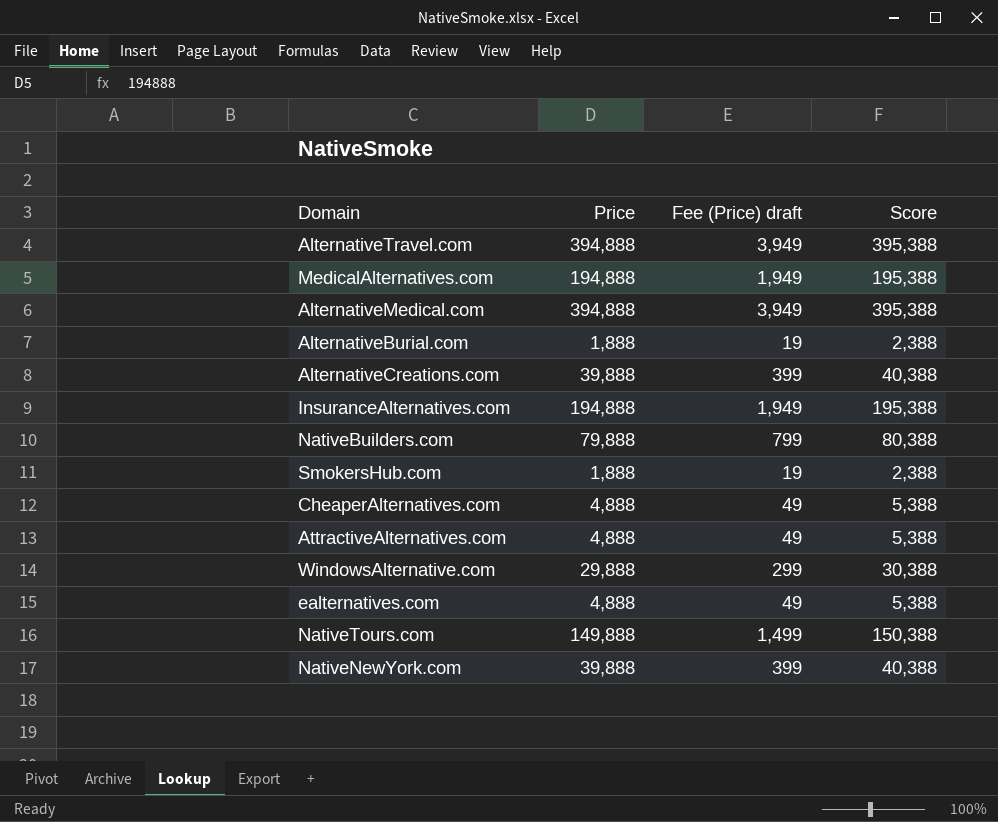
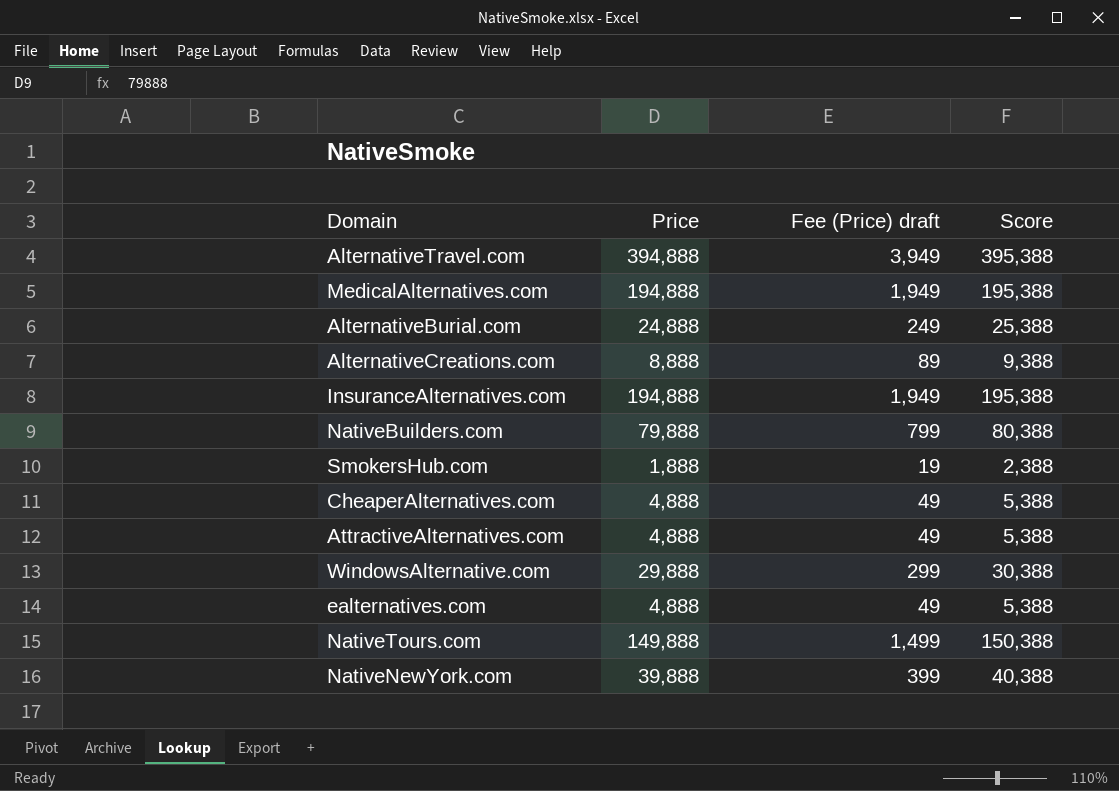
row AlternativeMedical.com: 394,888 | 3,949 | 395,388 -> none
AlternativeBurial.com | Price: 1,888 -> 24,888
AlternativeBurial.com | Fee (Price) draft: 19 -> 249
AlternativeBurial.com | Score: 2,388 -> 25,388
AlternativeCreations.com | Price: 39,888 -> 8,888
AlternativeCreations.com | Fee (Price) draft: 399 -> 89
AlternativeCreations.com | Score: 40,388 -> 9,388

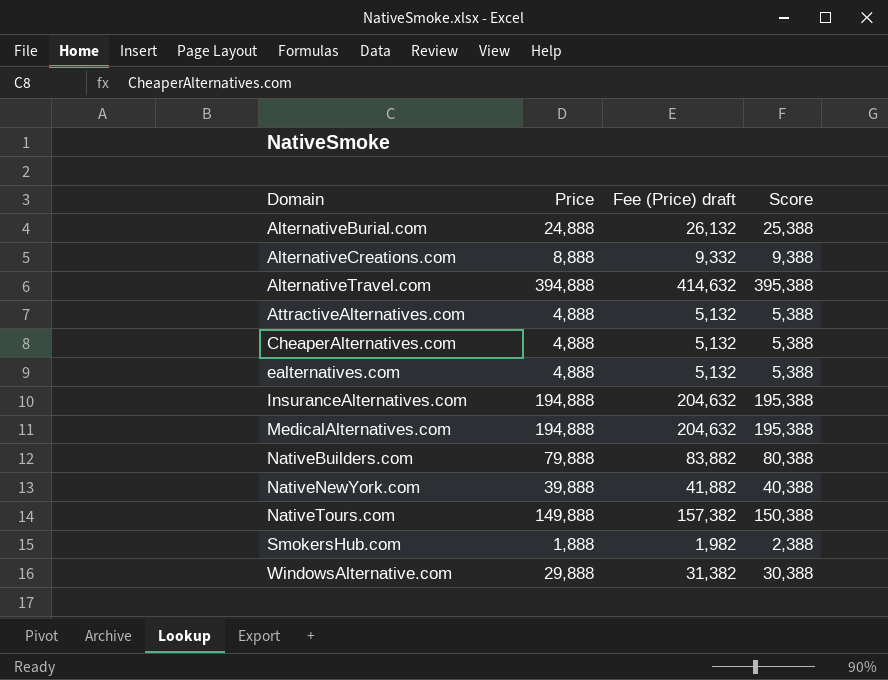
row order: none -> Domain ascending
column Fee (Price) draft | formula: [Price] * 0.01 -> [Price] * 1.05

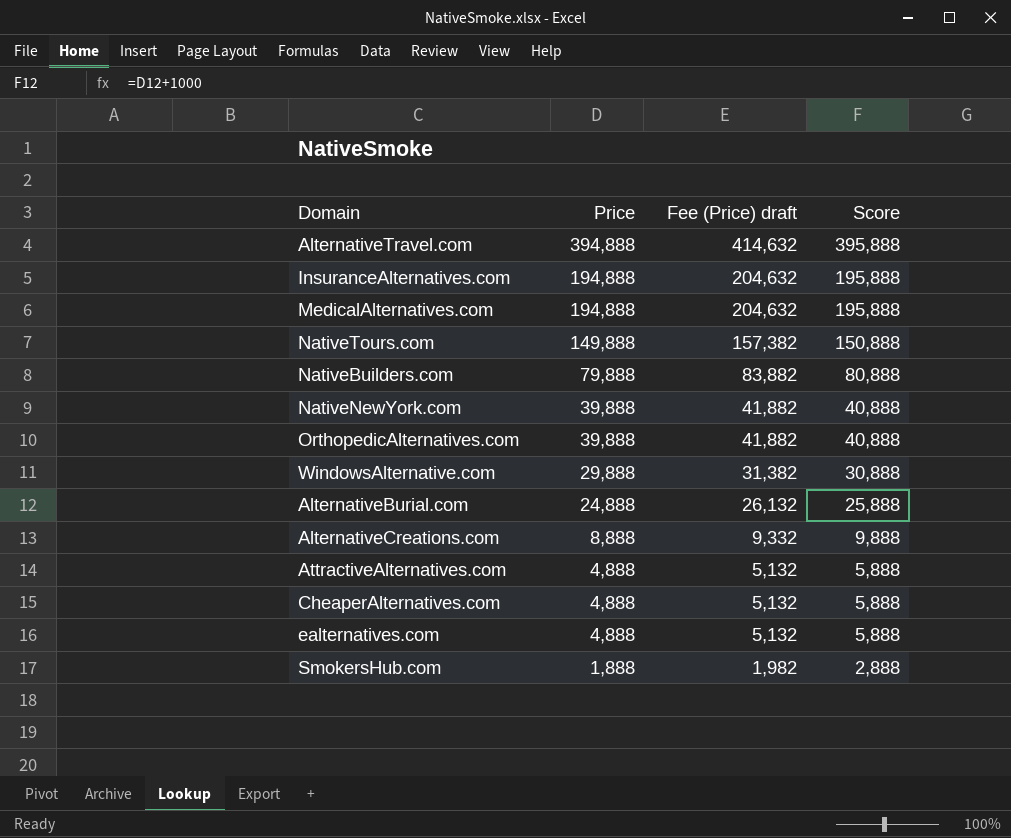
row order: Domain ascending -> Price descending
column Score | formula: [Price] + 500 -> [Price] + 1000
row OrthopedicAlternatives.com: none -> 39,888 | 41,882 | 40,888

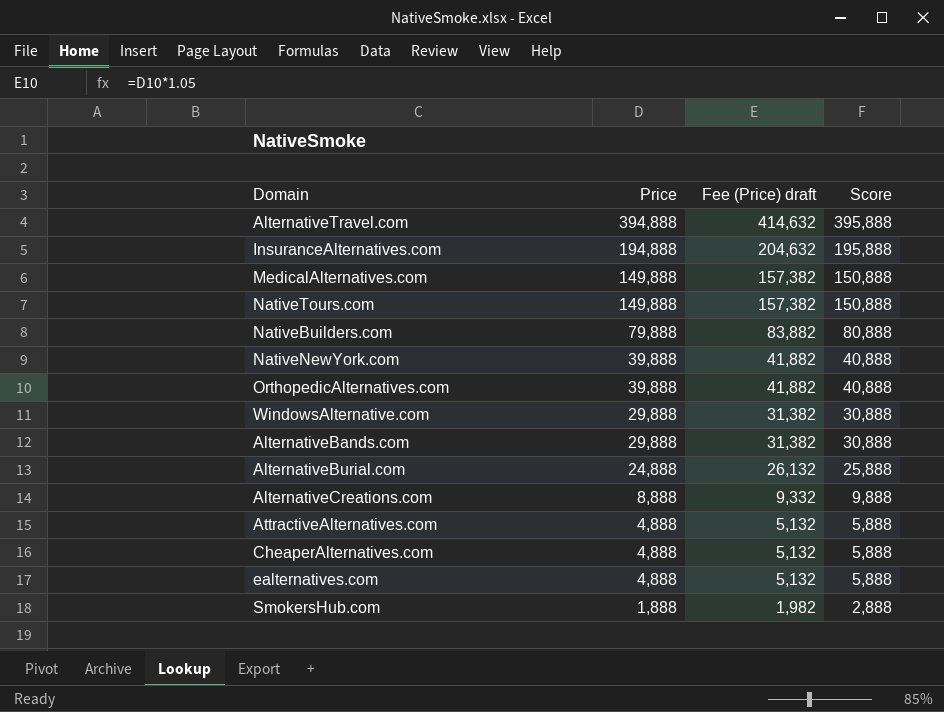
MedicalAlternatives.com | Price: 194,888 -> 149,888
MedicalAlternatives.com | Fee (Price) draft: 204,632 -> 157,382
MedicalAlternatives.com | Score: 195,888 -> 150,888
row AlternativeBands.com: none -> 29,888 | 31,382 | 30,888

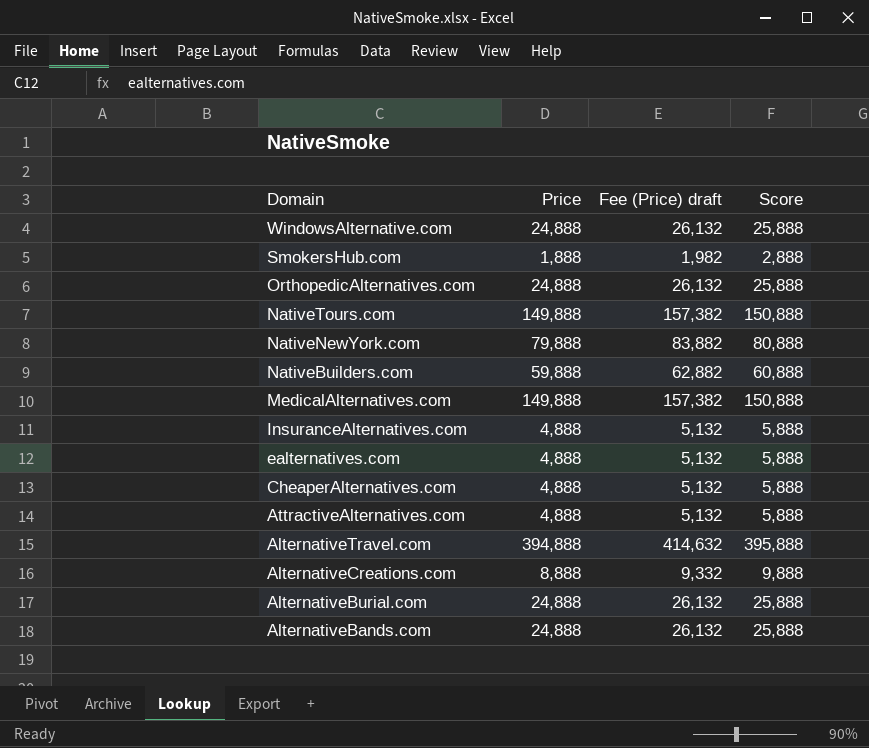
row order: Price descending -> Domain descending
WindowsAlternative.com | Price: 29,888 -> 24,888
WindowsAlternative.com | Fee (Price) draft: 31,382 -> 26,132
WindowsAlternative.com | Score: 30,888 -> 25,888
OrthopedicAlternatives.com | Price: 39,888 -> 24,888
OrthopedicAlternatives.com | Fee (Price) draft: 41,882 -> 26,132
OrthopedicAlternatives.com | Score: 40,888 -> 25,888
NativeNewYork.com | Price: 39,888 -> 79,888
NativeNewYork.com | Fee (Price) draft: 41,882 -> 83,882
NativeNewYork.com | Score: 40,888 -> 80,888
NativeBuilders.com | Price: 79,888 -> 59,888
NativeBuilders.com | Fee (Price) draft: 83,882 -> 62,882
NativeBuilders.com | Score: 80,888 -> 60,888
InsuranceAlternatives.com | Price: 194,888 -> 4,888
InsuranceAlternatives.com | Fee (Price) draft: 204,632 -> 5,132
InsuranceAlternatives.com | Score: 195,888 -> 5,888
AlternativeBands.com | Price: 29,888 -> 24,888
AlternativeBands.com | Fee (Price) draft: 31,382 -> 26,132
AlternativeBands.com | Score: 30,888 -> 25,888

